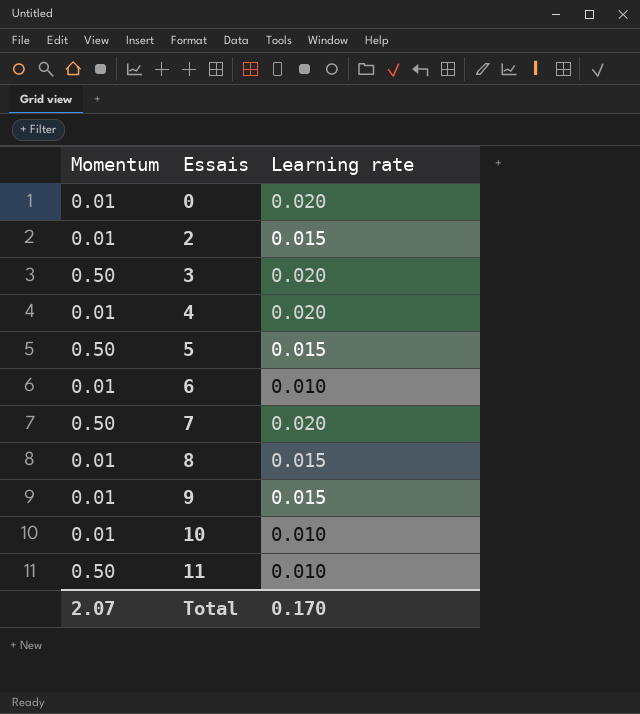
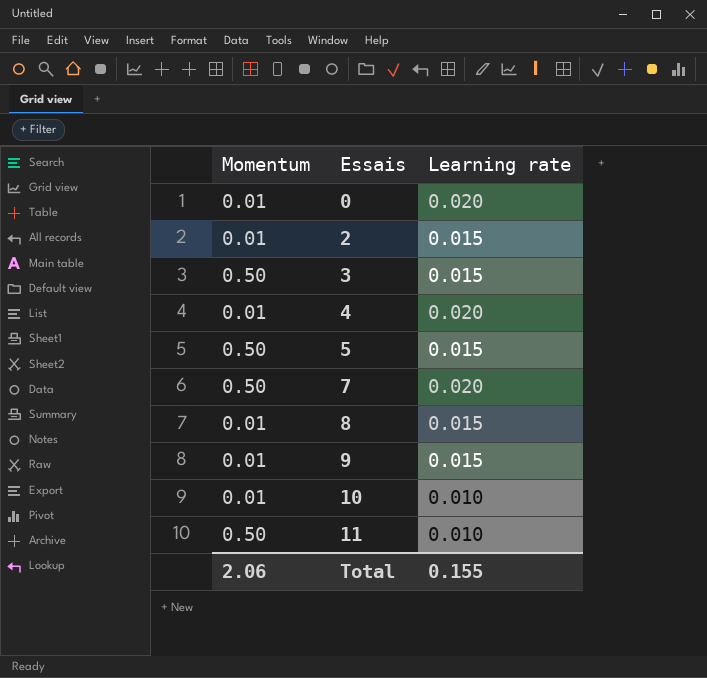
row 6: 0.01 | 0.010 -> none
3 | Learning rate: 0.020 -> 0.015
Total | Momentum: 2.07 -> 2.06
Total | Learning rate: 0.170 -> 0.155

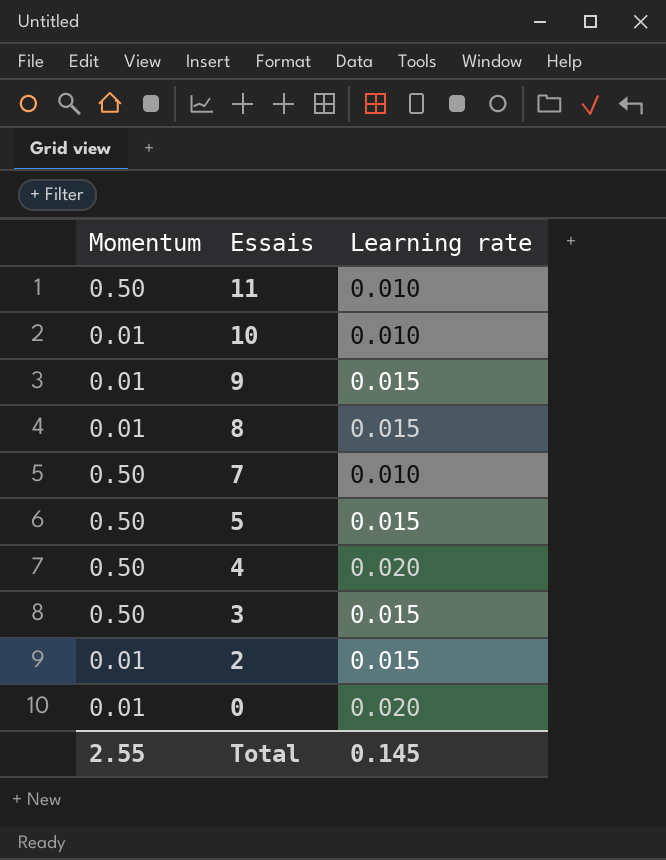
row order: Essais ascending -> Essais descending
7 | Learning rate: 0.020 -> 0.010
4 | Momentum: 0.01 -> 0.50
Total | Momentum: 2.06 -> 2.55
Total | Learning rate: 0.155 -> 0.145

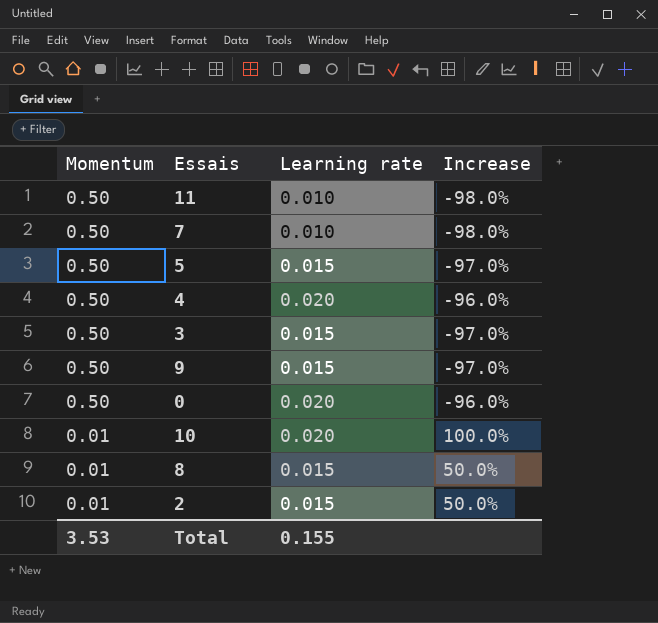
row order: Essais descending -> Momentum descending
column Increase | formula: none -> ([Learning rate] - [Momentum]) / [Momentum]
9 | Momentum: 0.01 -> 0.50
0 | Momentum: 0.01 -> 0.50
10 | Learning rate: 0.010 -> 0.020
Total | Momentum: 2.55 -> 3.53
Total | Learning rate: 0.145 -> 0.155

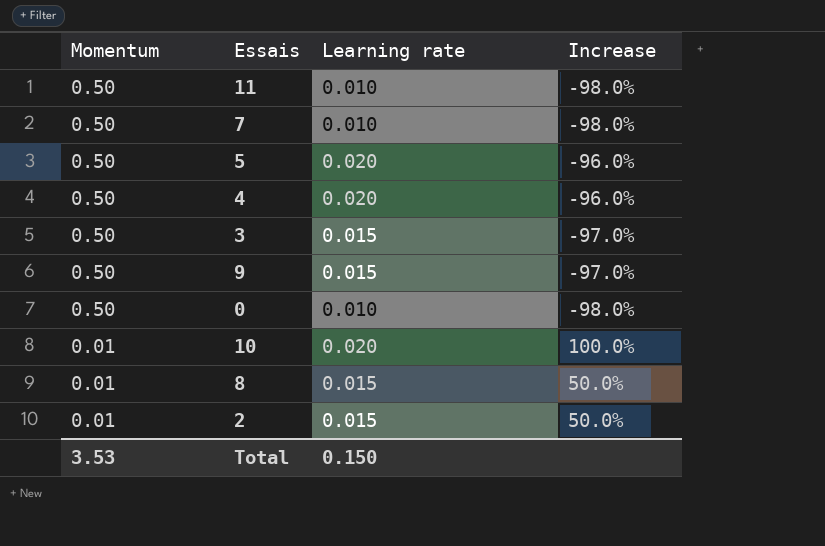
5 | Learning rate: 0.015 -> 0.020
5 | Increase: -97.0% -> -96.0%
0 | Learning rate: 0.020 -> 0.010
0 | Increase: -96.0% -> -98.0%
Total | Learning rate: 0.155 -> 0.150

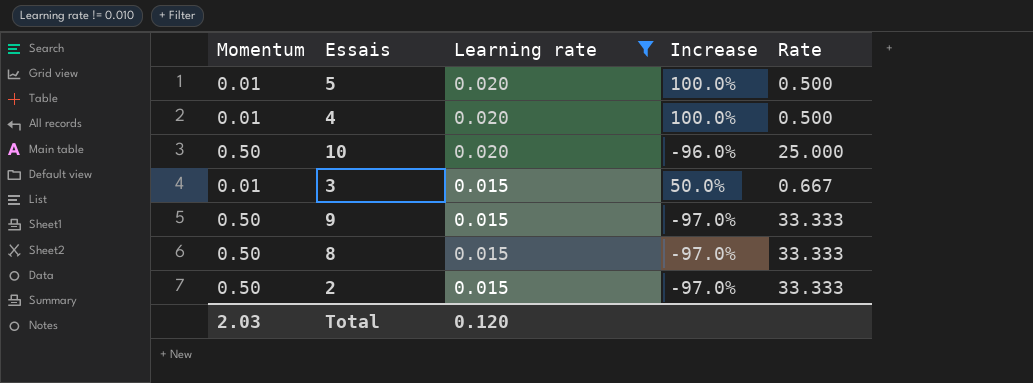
filter: none -> Learning rate != 0.010
row order: Momentum descending -> Learning rate descending
column Rate | formula: none -> [Momentum] / [Learning rate]
5 | Momentum: 0.50 -> 0.01
5 | Increase: -96.0% -> 100.0%
4 | Momentum: 0.50 -> 0.01
4 | Increase: -96.0% -> 100.0%
10 | Momentum: 0.01 -> 0.50
10 | Increase: 100.0% -> -96.0%
3 | Momentum: 0.50 -> 0.01
3 | Increase: -97.0% -> 50.0%
8 | Momentum: 0.01 -> 0.50
8 | Increase: 50.0% -> -97.0%
2 | Momentum: 0.01 -> 0.50
2 | Increase: 50.0% -> -97.0%
Total | Momentum: 3.53 -> 2.03
Total | Learning rate: 0.150 -> 0.120

